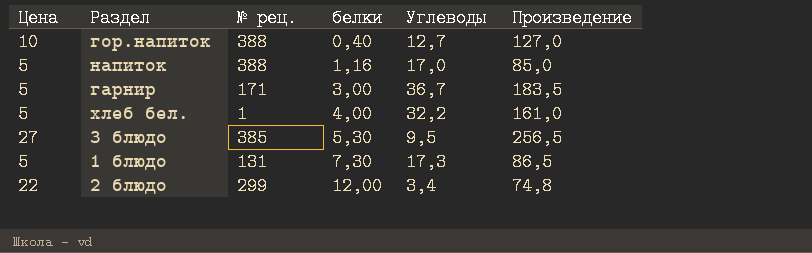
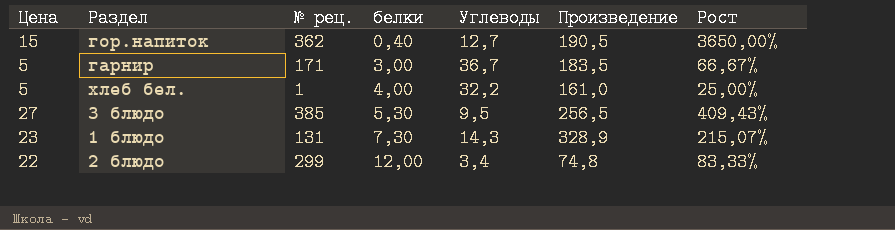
column Рост | formula: none -> ([Цена] - [белки]) / [белки]
row напиток: 5 | 388 | 1,16 | 17,0 | 85,0 -> none
гор.напиток | Цена: 10 -> 15
гор.напиток | № рец.: 388 -> 362
гор.напиток | Произведение: 127,0 -> 190,5
1 блюдо | Цена: 5 -> 23
1 блюдо | Углеводы: 17,3 -> 14,3
1 блюдо | Произведение: 86,5 -> 328,9

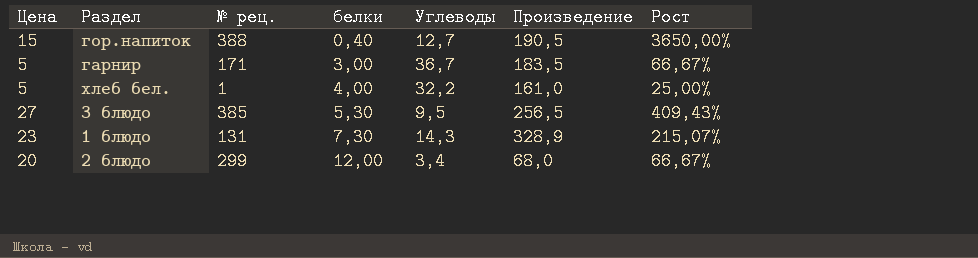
гор.напиток | № рец.: 362 -> 388
2 блюдо | Цена: 22 -> 20
2 блюдо | Произведение: 74,8 -> 68,0
2 блюдо | Рост: 83,33% -> 66,67%

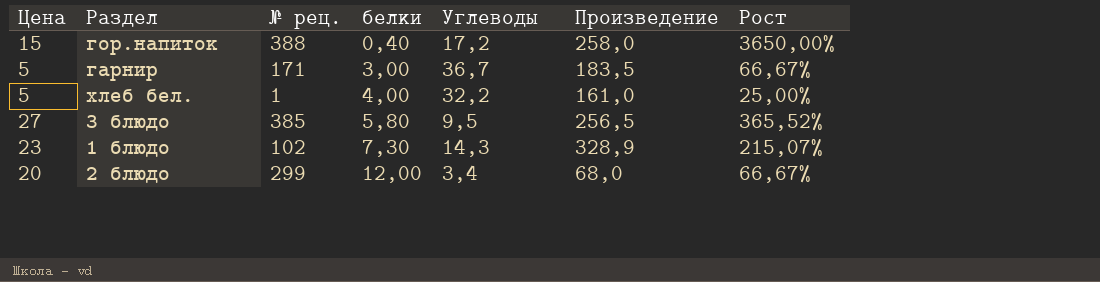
гор.напиток | Углеводы: 12,7 -> 17,2
гор.напиток | Произведение: 190,5 -> 258,0
3 блюдо | белки: 5,30 -> 5,80
3 блюдо | Рост: 409,43% -> 365,52%
1 блюдо | № рец.: 131 -> 102

